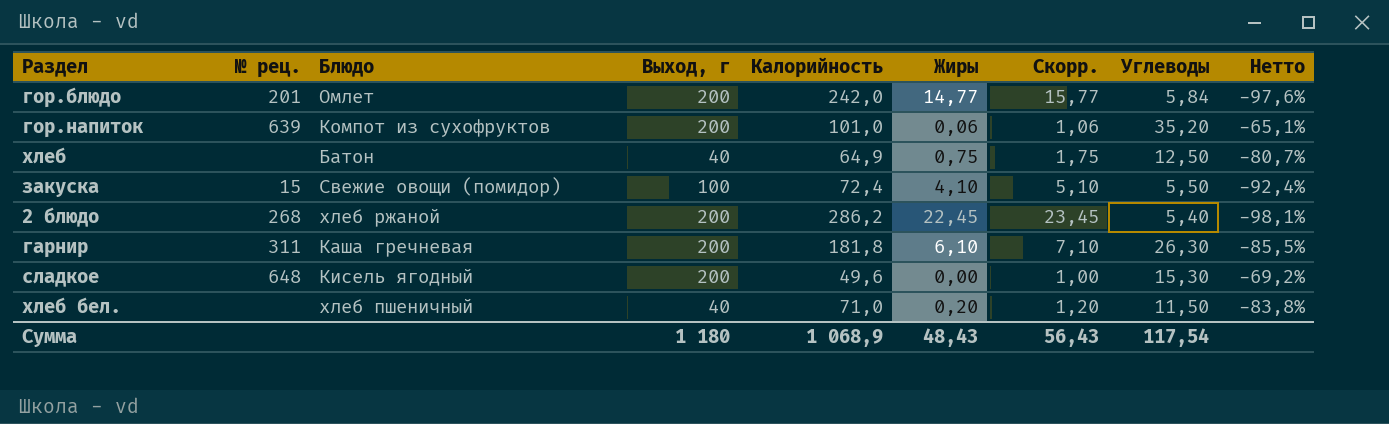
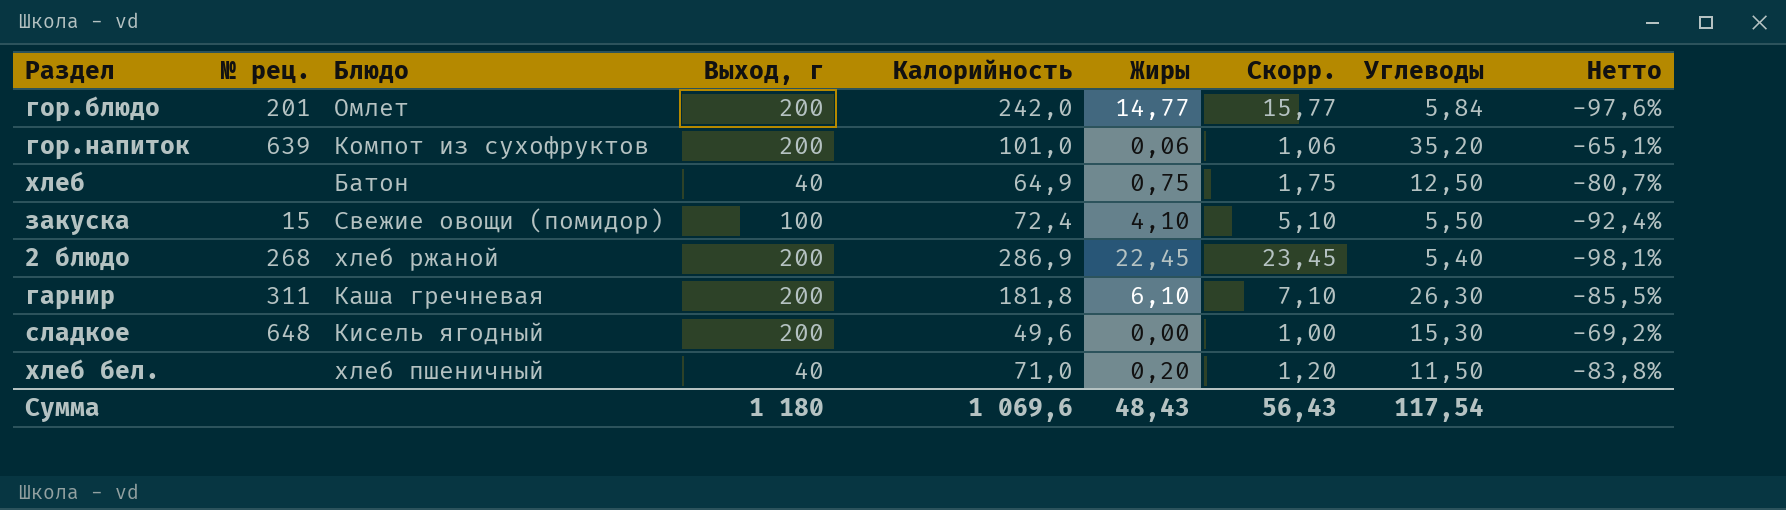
2 блюдо | Калорийность: 286,2 -> 286,9
Сумма | Калорийность: 1 068,9 -> 1 069,6

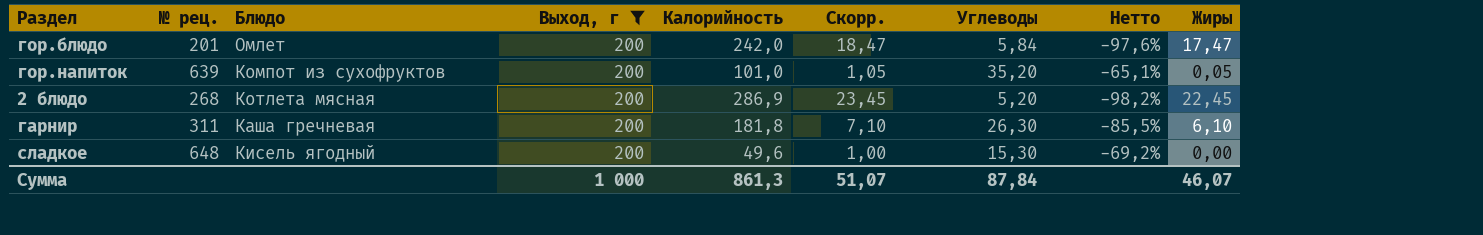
filter: none -> Выход, г = 200
column Жиры | position: 6 -> 9
гор.блюдо | Скорр.: 15,77 -> 18,47
гор.блюдо | Жиры: 14,77 -> 17,47
гор.напиток | Скорр.: 1,06 -> 1,05
гор.напиток | Жиры: 0,06 -> 0,05
2 блюдо | Блюдо: хлеб ржаной -> Котлета мясная
2 блюдо | Углеводы: 5,40 -> 5,20
2 блюдо | Нетто: -98,1% -> -98,2%
Сумма | Выход, г: 1 180 -> 1 000
Сумма | Калорийность: 1 069,6 -> 861,3
Сумма | Скорр.: 56,43 -> 51,07
Сумма | Углеводы: 117,54 -> 87,84
Сумма | Жиры: 48,43 -> 46,07

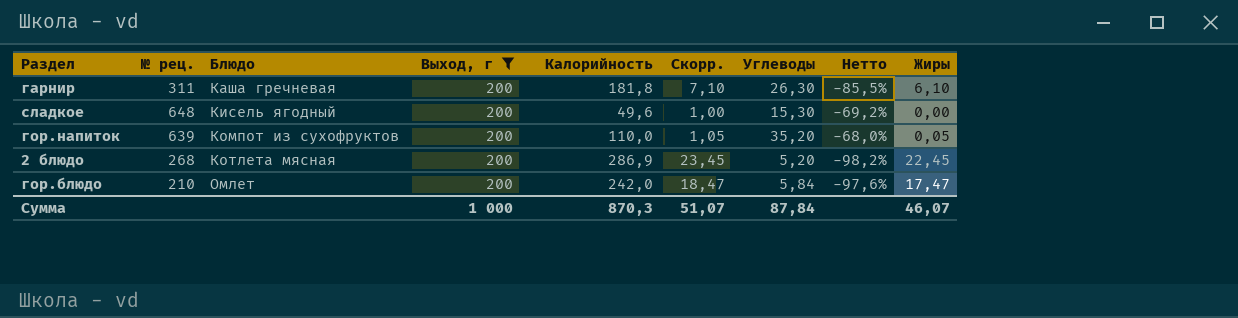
row order: none -> Блюдо ascending
гор.напиток | Калорийность: 101,0 -> 110,0
гор.напиток | Нетто: -65,1% -> -68,0%
гор.блюдо | № рец.: 201 -> 210
Сумма | Калорийность: 861,3 -> 870,3

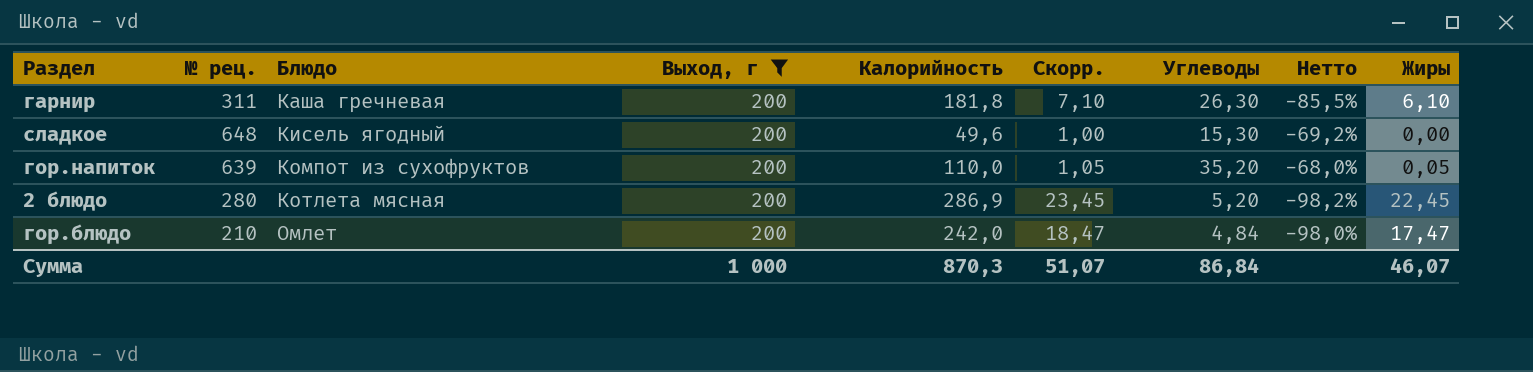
2 блюдо | № рец.: 268 -> 280
гор.блюдо | Углеводы: 5,84 -> 4,84
гор.блюдо | Нетто: -97,6% -> -98,0%
Сумма | Углеводы: 87,84 -> 86,84

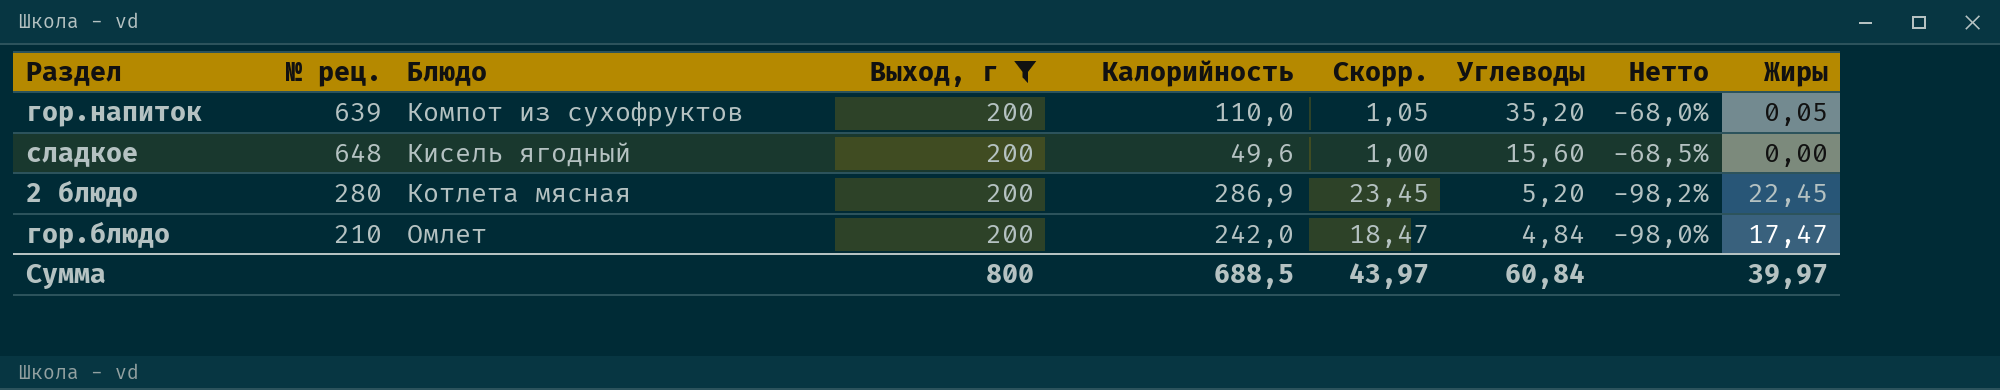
row order: Блюдо ascending -> Углеводы descending
row гарнир: 311 | Каша гречневая | 200 | 181,8 | 7,10 | 26,30 | -85,5% | 6,10 -> none
сладкое | Углеводы: 15,30 -> 15,60
сладкое | Нетто: -69,2% -> -68,5%
Сумма | Выход, г: 1 000 -> 800
Сумма | Калорийность: 870,3 -> 688,5
Сумма | Скорр.: 51,07 -> 43,97
Сумма | Углеводы: 86,84 -> 60,84
Сумма | Жиры: 46,07 -> 39,97

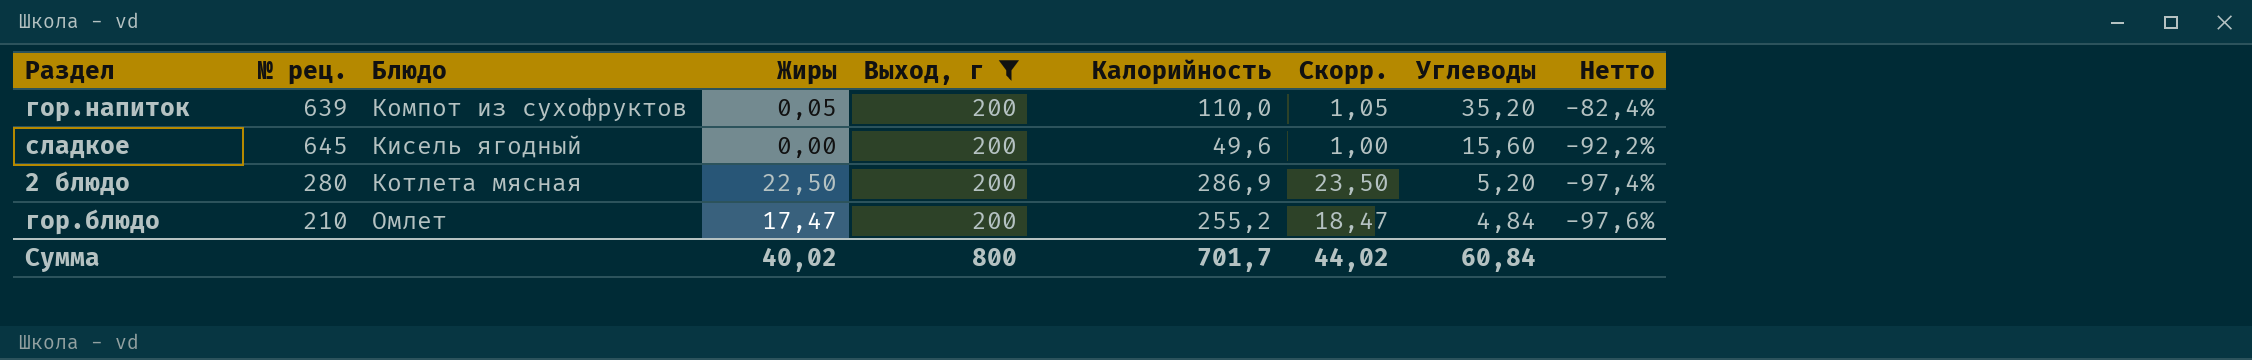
column Жиры | position: 9 -> 4
column Нетто | formula: ([Углеводы] - [Калорийность]) / [Калорийность] -> ([Углеводы] - [Выход, г]) / [Выход, г]
сладкое | № рец.: 648 -> 645
2 блюдо | Жиры: 22,45 -> 22,50
2 блюдо | Скорр.: 23,45 -> 23,50
гор.блюдо | Калорийность: 242,0 -> 255,2
Сумма | Жиры: 39,97 -> 40,02
Сумма | Калорийность: 688,5 -> 701,7
Сумма | Скорр.: 43,97 -> 44,02

